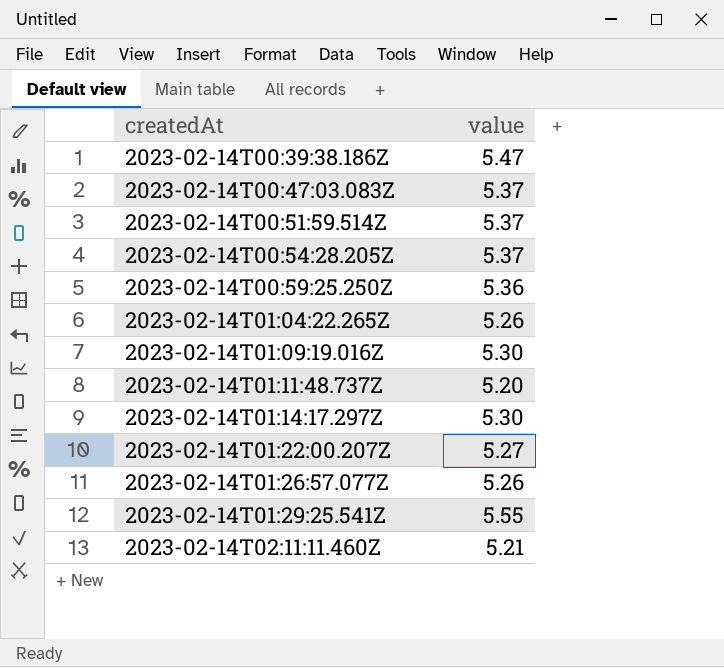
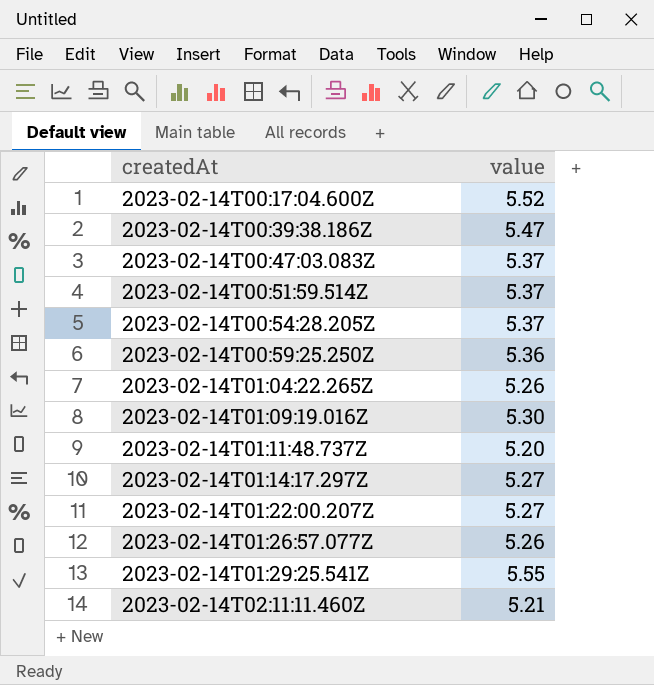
row 2023-02-14T00:17:04.600Z: none -> 5.52
2023-02-14T01:14:17.297Z | value: 5.30 -> 5.27

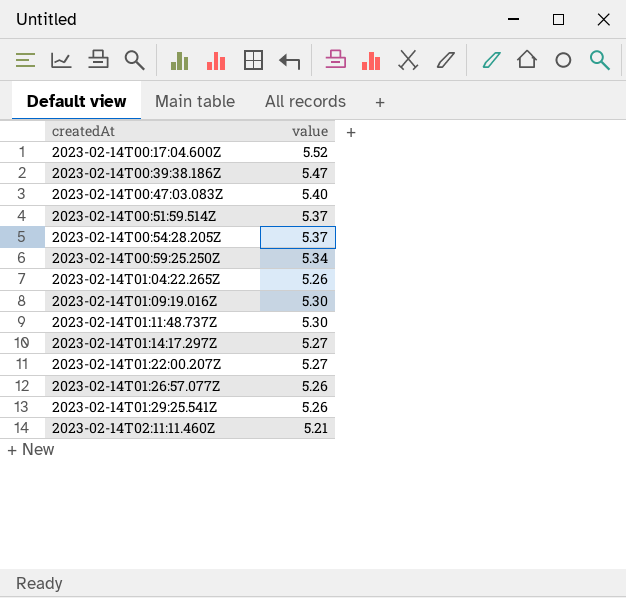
2023-02-14T00:47:03.083Z | value: 5.37 -> 5.40
2023-02-14T00:59:25.250Z | value: 5.36 -> 5.34
2023-02-14T01:11:48.737Z | value: 5.20 -> 5.30
2023-02-14T01:29:25.541Z | value: 5.55 -> 5.26

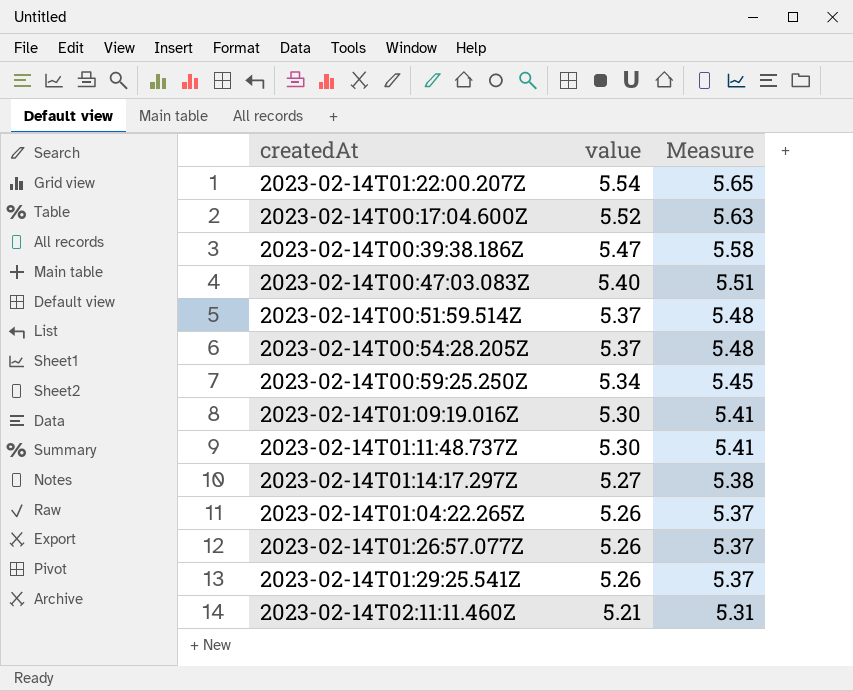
row order: createdAt ascending -> value descending
column Measure | formula: none -> [value] * 1.02
2023-02-14T01:22:00.207Z | value: 5.27 -> 5.54

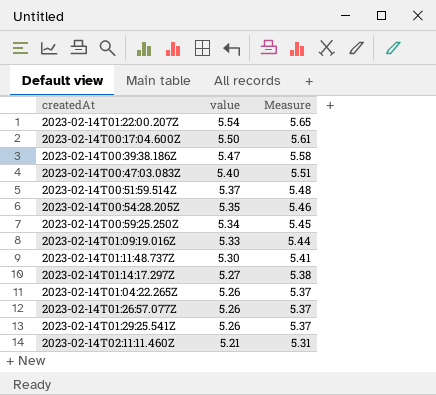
2023-02-14T00:17:04.600Z | value: 5.52 -> 5.50
2023-02-14T00:17:04.600Z | Measure: 5.63 -> 5.61
2023-02-14T00:54:28.205Z | value: 5.37 -> 5.35
2023-02-14T00:54:28.205Z | Measure: 5.48 -> 5.46
2023-02-14T01:09:19.016Z | value: 5.30 -> 5.33
2023-02-14T01:09:19.016Z | Measure: 5.41 -> 5.44

